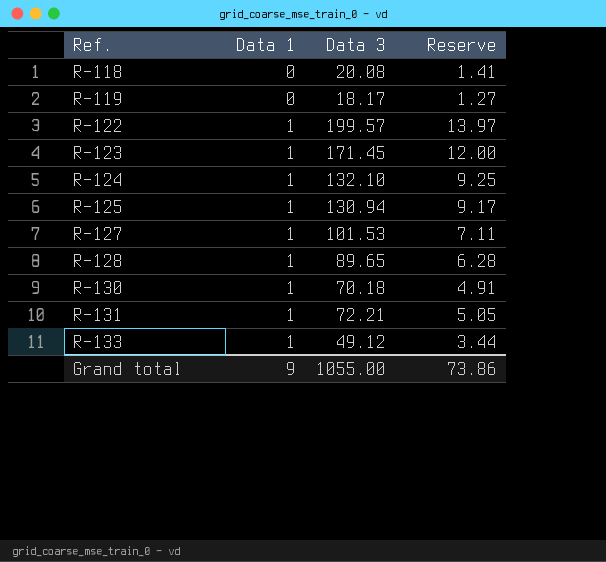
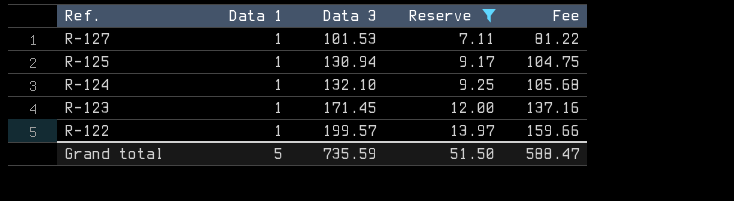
filter: none -> Reserve >= 7.11
row order: Ref. ascending -> Ref. descending
column Fee | formula: none -> [Data 3] * 0.8
Grand total | Data 1: 9 -> 5
Grand total | Data 3: 1055.00 -> 735.59
Grand total | Reserve: 73.86 -> 51.50

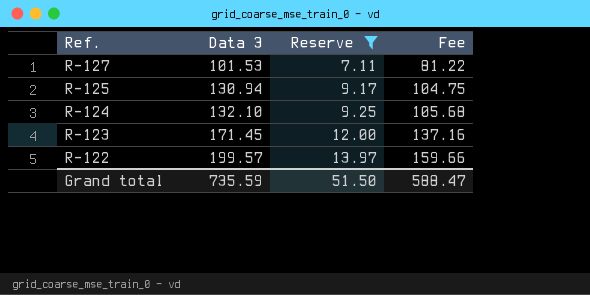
column Data 1 | position: 2 -> none

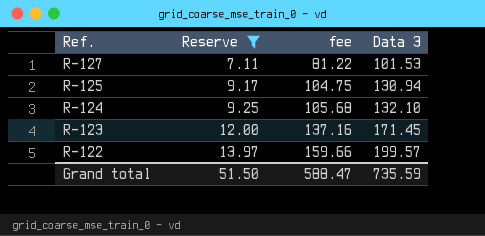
column name: Fee -> fee
column Data 3 | position: 2 -> 4

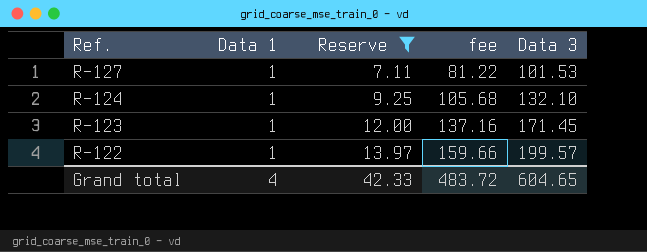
column Data 1 | position: none -> 2
row R-125: 9.17 | 104.75 | 130.94 -> none
Grand total | Reserve: 51.50 -> 42.33
Grand total | fee: 588.47 -> 483.72
Grand total | Data 3: 735.59 -> 604.65

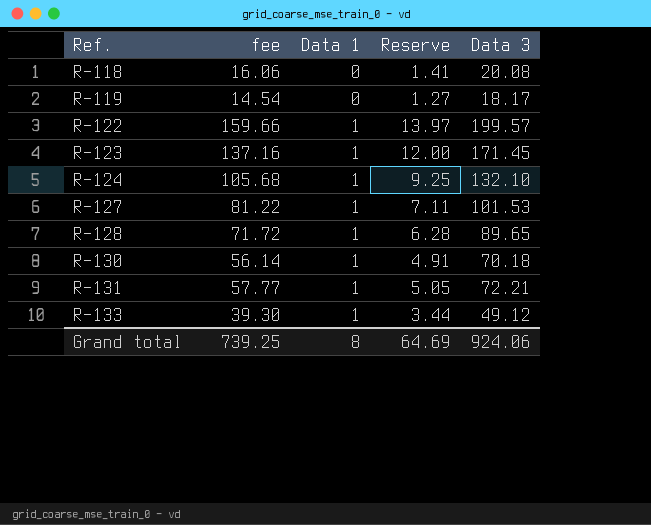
filter: Reserve >= 7.11 -> none
row order: Ref. descending -> Ref. ascending
column fee | position: 4 -> 2
Grand total | fee: 483.72 -> 739.25
Grand total | Data 1: 4 -> 8
Grand total | Reserve: 42.33 -> 64.69
Grand total | Data 3: 604.65 -> 924.06

